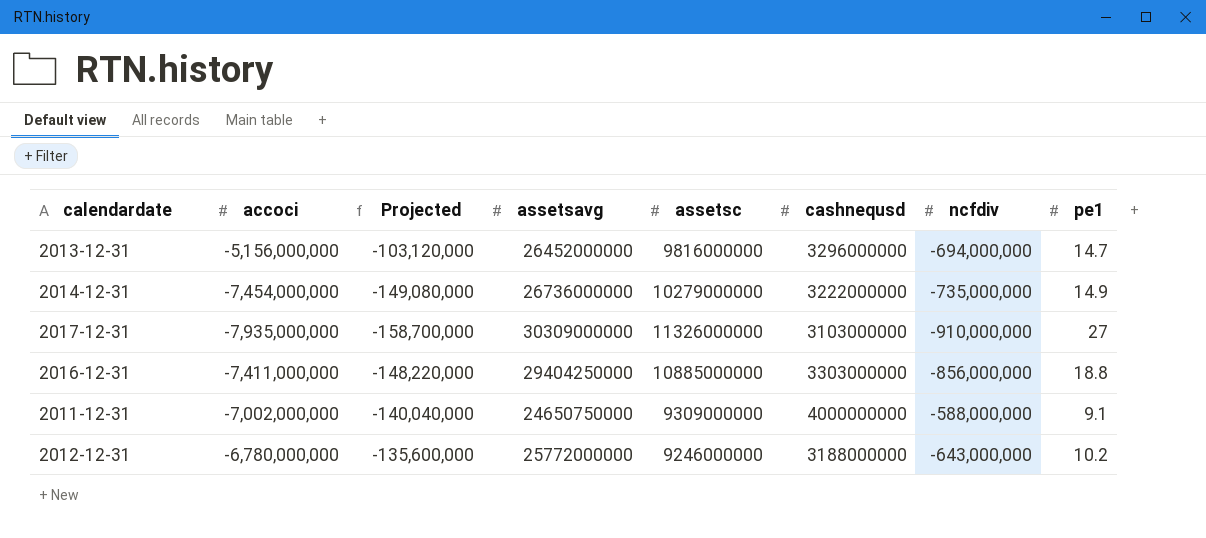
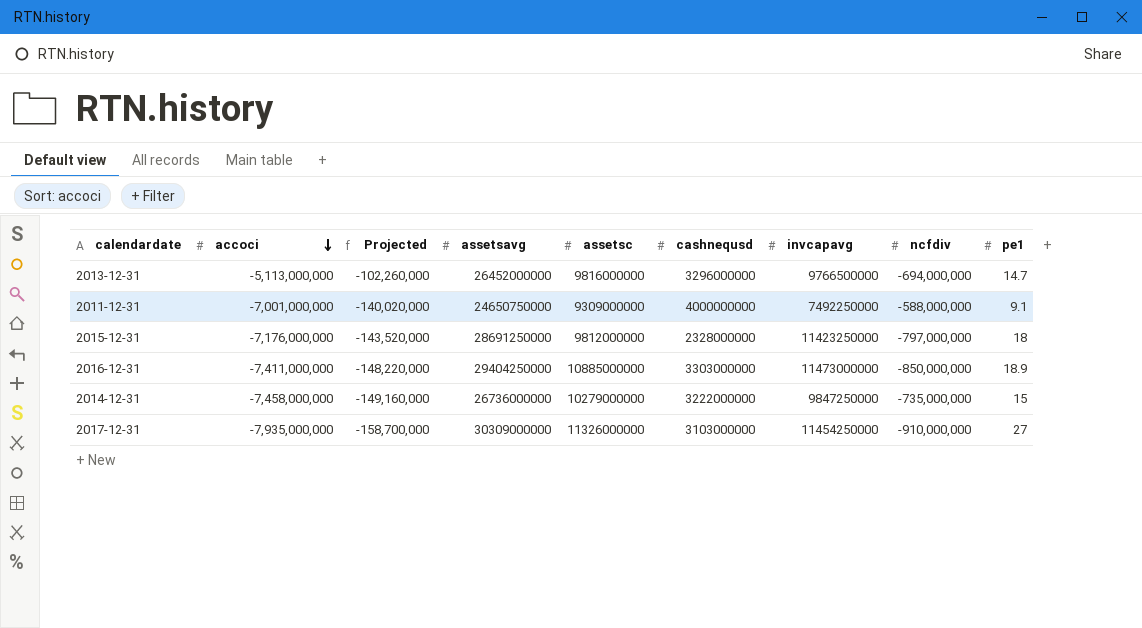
row order: none -> accoci descending
column invcapavg | position: none -> 7
row 2012-12-31: -6,780,000,000 | -135,600,000 | 25772000000 | 9246000000 | 3188000000 | -643,000,000 | 10.2 -> none
2013-12-31 | accoci: -5,156,000,000 -> -5,113,000,000
2013-12-31 | Projected: -103,120,000 -> -102,260,000
2011-12-31 | accoci: -7,002,000,000 -> -7,001,000,000
2011-12-31 | Projected: -140,040,000 -> -140,020,000
row 2015-12-31: none -> -7,176,000,000 | -143,520,000 | 28691250000 | 9812000000 | 2328000000 | 11423250000 | -797,000,000 | 18
2016-12-31 | ncfdiv: -856,000,000 -> -850,000,000
2016-12-31 | pe1: 18.8 -> 18.9
2014-12-31 | accoci: -7,454,000,000 -> -7,458,000,000
2014-12-31 | Projected: -149,080,000 -> -149,160,000
2014-12-31 | pe1: 14.9 -> 15

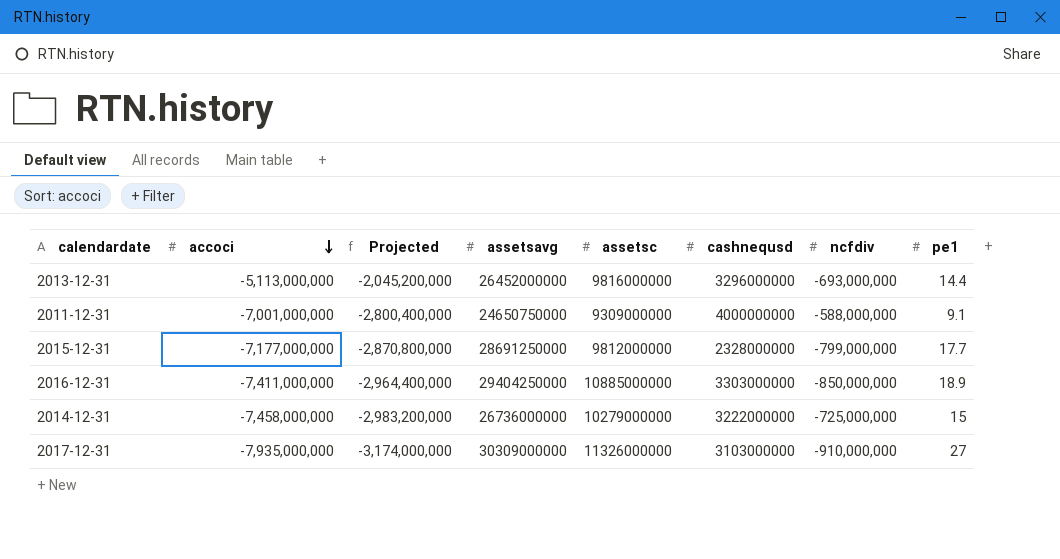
column invcapavg | position: 7 -> none
column Projected | formula: [accoci] * 0.02 -> [accoci] * 0.4
2013-12-31 | ncfdiv: -694,000,000 -> -693,000,000
2013-12-31 | pe1: 14.7 -> 14.4
2015-12-31 | accoci: -7,176,000,000 -> -7,177,000,000
2015-12-31 | ncfdiv: -797,000,000 -> -799,000,000
2015-12-31 | pe1: 18 -> 17.7
2014-12-31 | ncfdiv: -735,000,000 -> -725,000,000

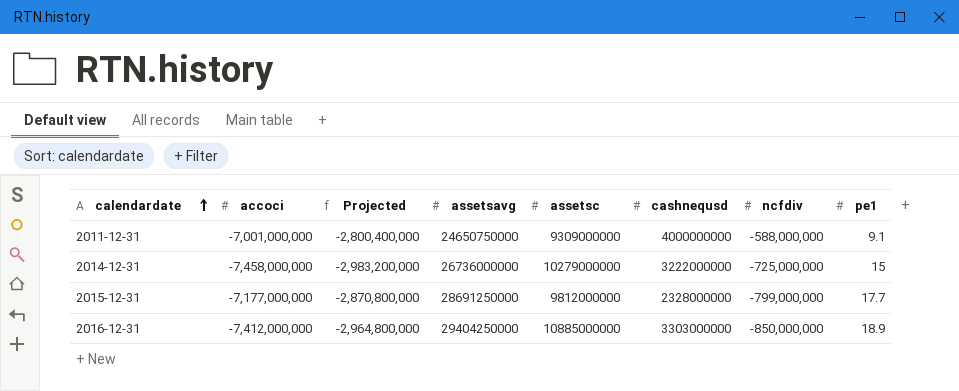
row order: accoci descending -> calendardate ascending
row 2013-12-31: -5,113,000,000 | -2,045,200,000 | 26452000000 | 9816000000 | 3296000000 | -693,000,000 | 14.4 -> none
row 2017-12-31: -7,935,000,000 | -3,174,000,000 | 30309000000 | 11326000000 | 3103000000 | -910,000,000 | 27 -> none
2016-12-31 | accoci: -7,411,000,000 -> -7,412,000,000
2016-12-31 | Projected: -2,964,400,000 -> -2,964,800,000

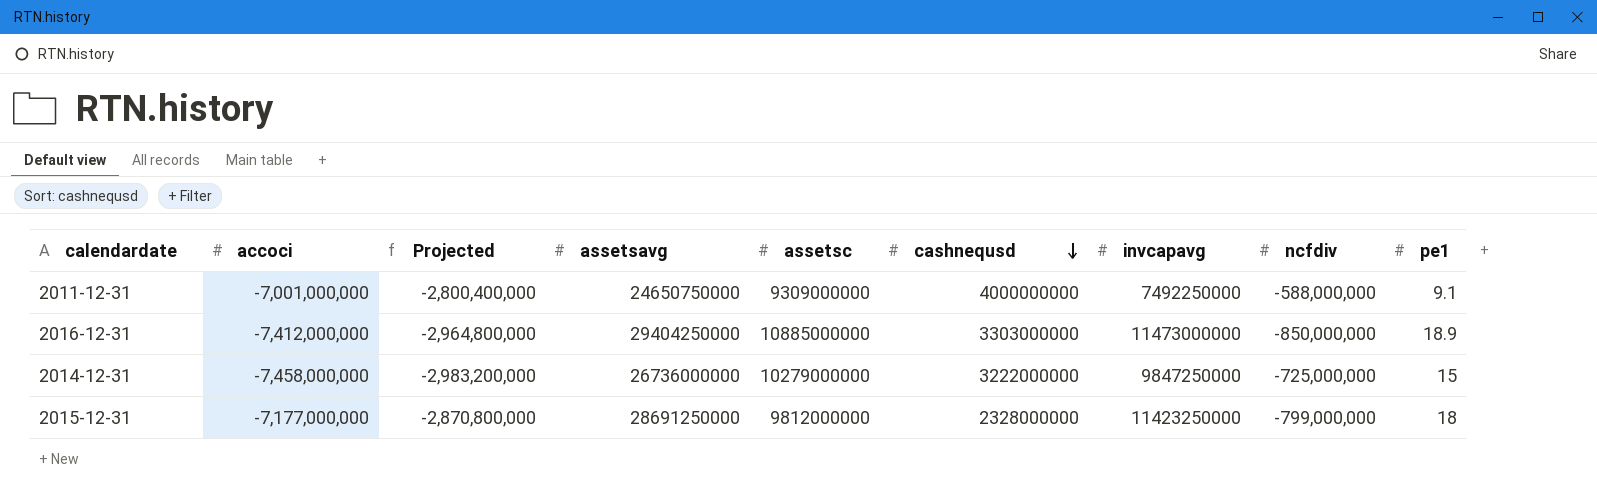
row order: calendardate ascending -> cashnequsd descending
column invcapavg | position: none -> 7
2015-12-31 | pe1: 17.7 -> 18

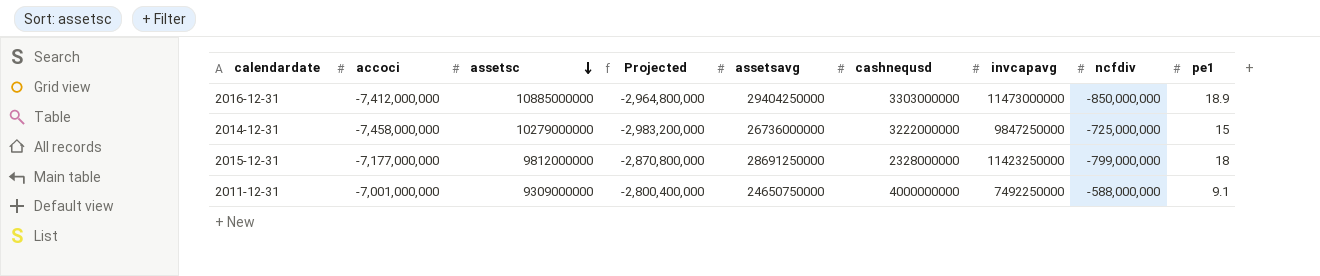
row order: cashnequsd descending -> assetsc descending
column assetsc | position: 5 -> 3

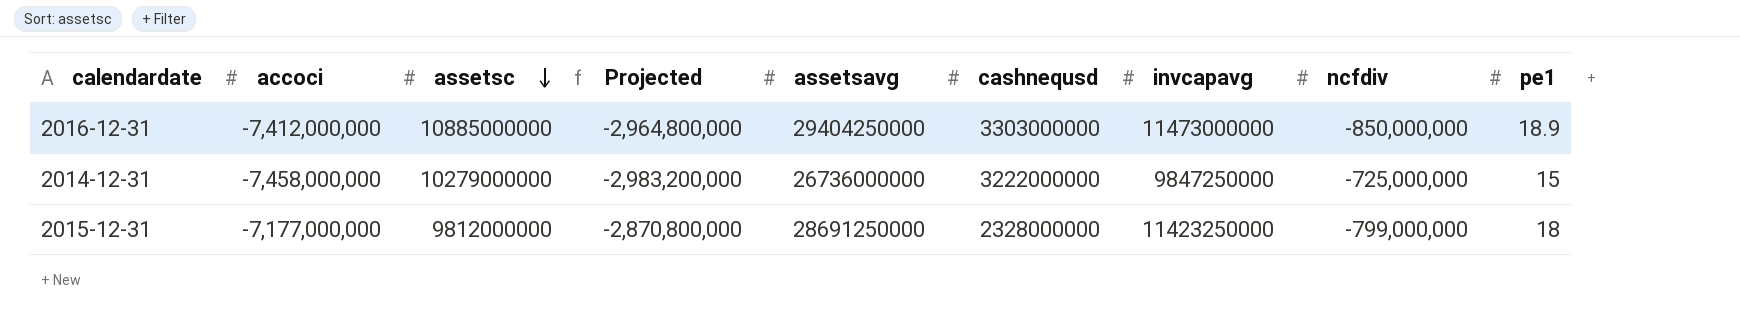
row 2011-12-31: -7,001,000,000 | 9309000000 | -2,800,400,000 | 24650750000 | 4000000000 | 7492250000 | -588,000,000 | 9.1 -> none

